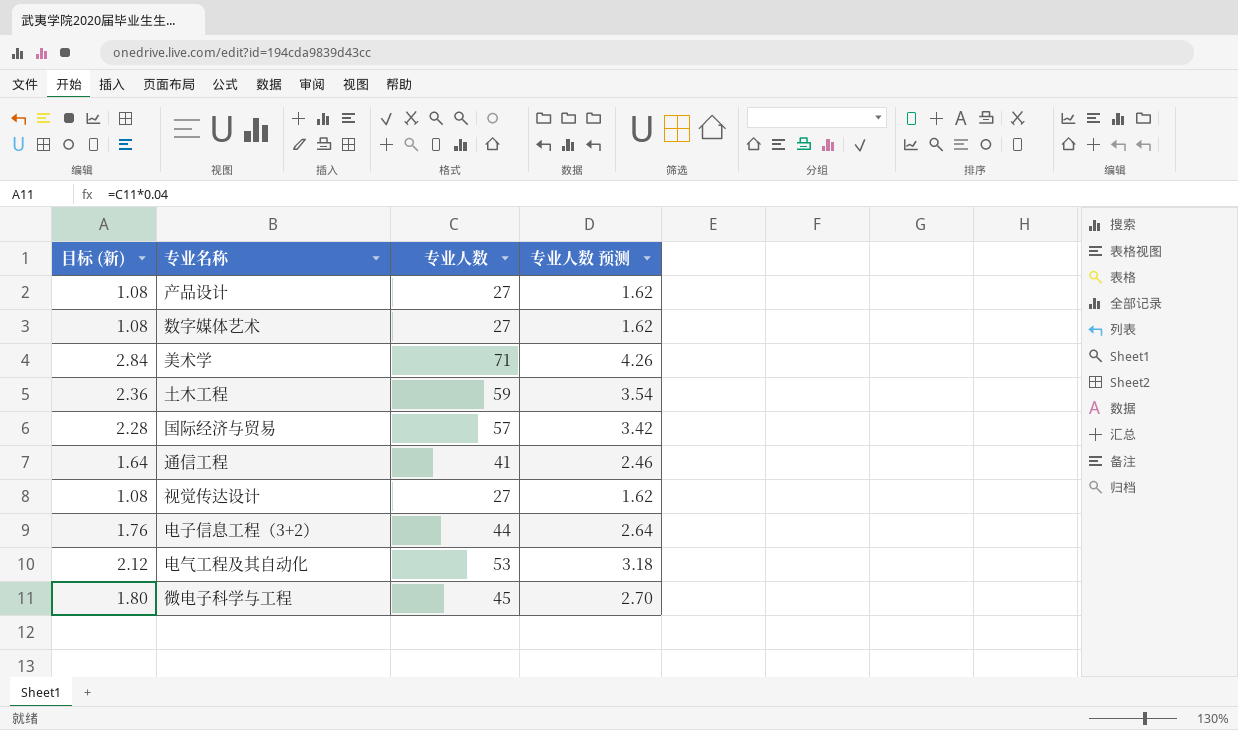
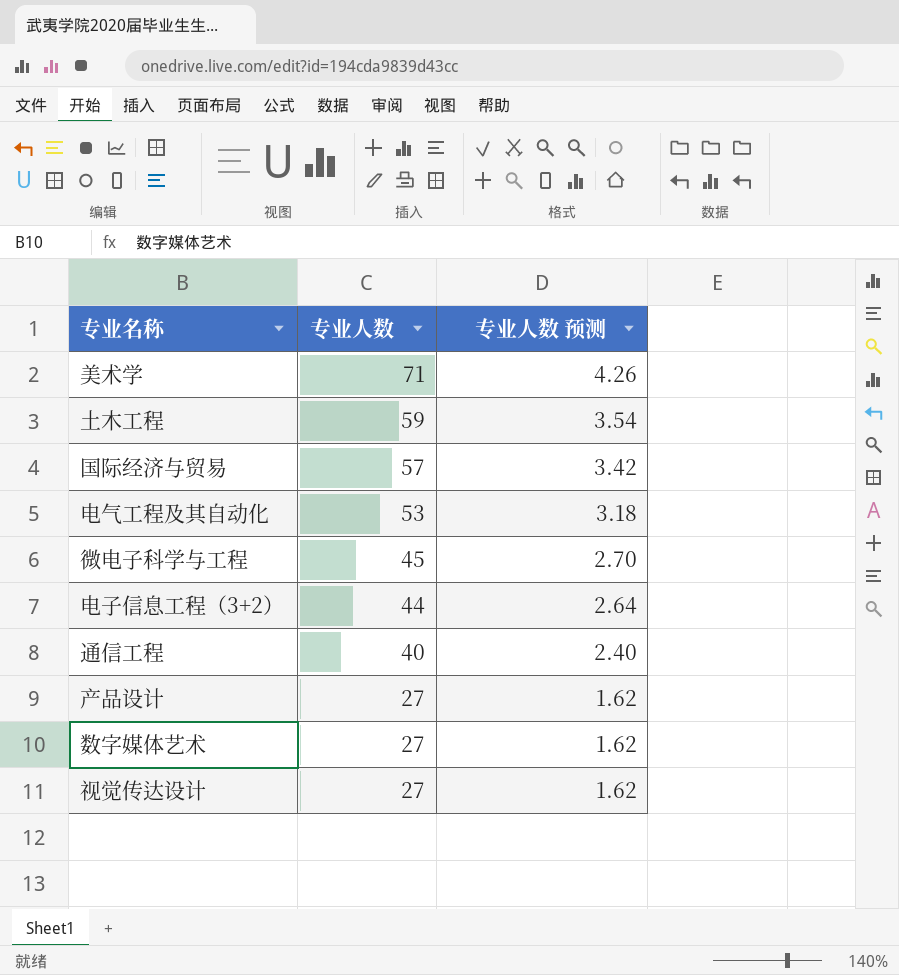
row order: none -> 专业人数 descending
column 目标 (新) | formula: [专业人数] * 0.04 -> none
通信工程 | 专业人数: 41 -> 40
通信工程 | 专业人数 预测: 2.46 -> 2.40

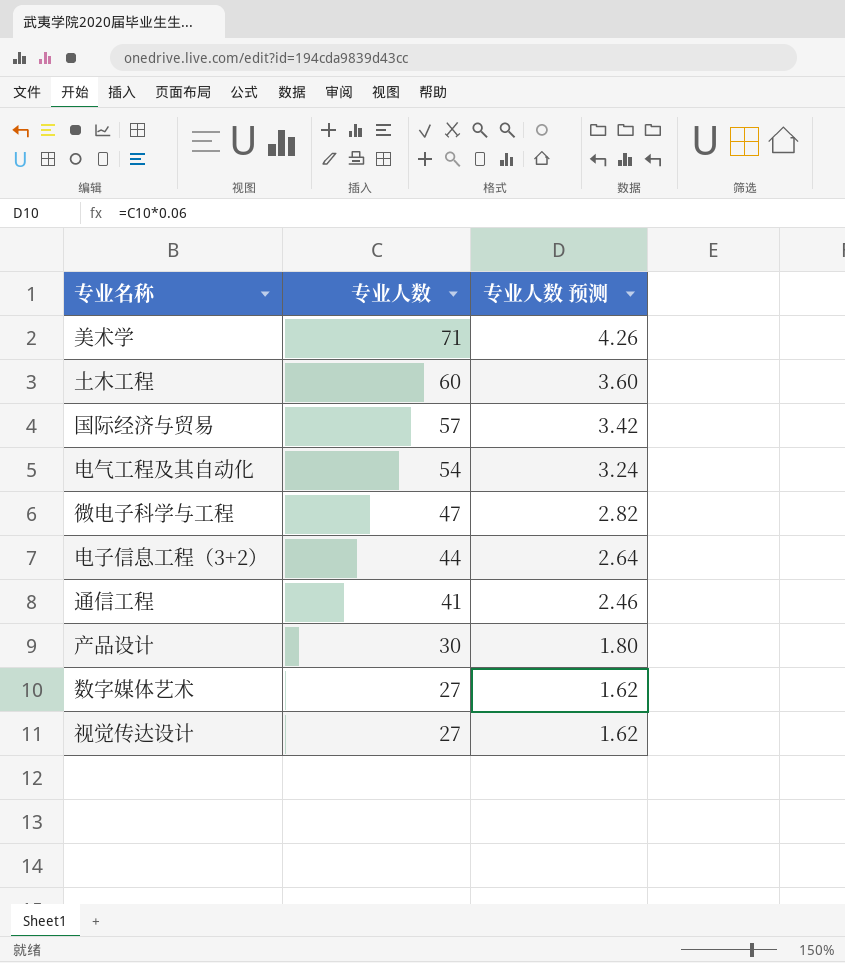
土木工程 | 专业人数: 59 -> 60
土木工程 | 专业人数 预测: 3.54 -> 3.60
电气工程及其自动化 | 专业人数: 53 -> 54
电气工程及其自动化 | 专业人数 预测: 3.18 -> 3.24
微电子科学与工程 | 专业人数: 45 -> 47
微电子科学与工程 | 专业人数 预测: 2.70 -> 2.82
通信工程 | 专业人数: 40 -> 41
通信工程 | 专业人数 预测: 2.40 -> 2.46
产品设计 | 专业人数: 27 -> 30
产品设计 | 专业人数 预测: 1.62 -> 1.80

